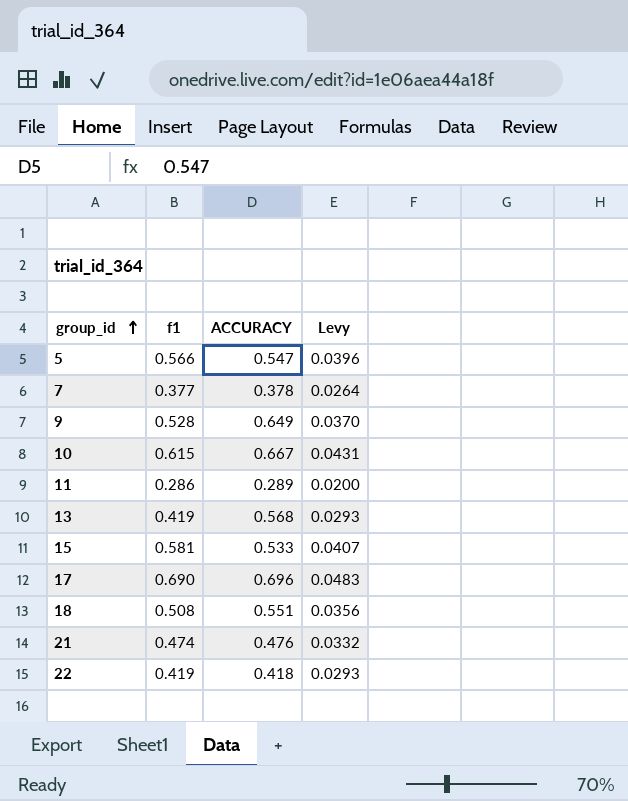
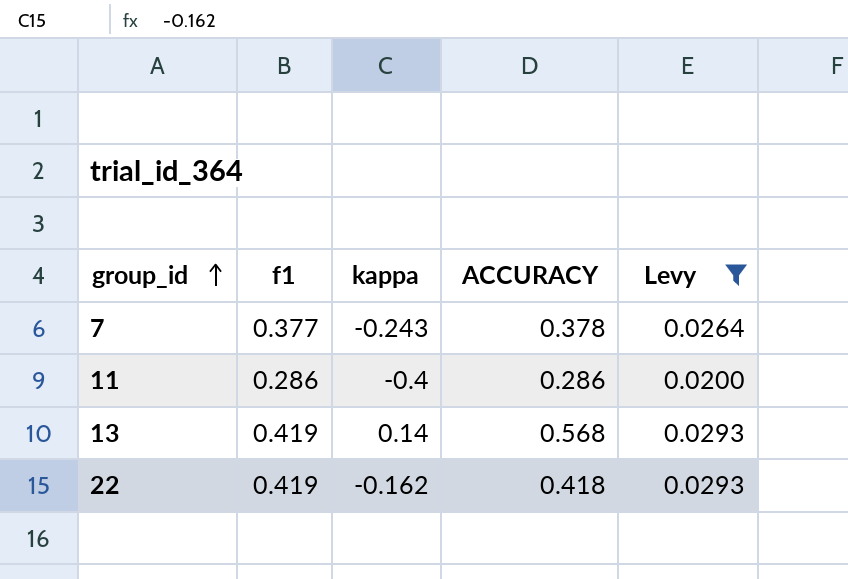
filter: none -> Levy <= 0.0293
column kappa | position: none -> 3
11 | ACCURACY: 0.289 -> 0.286

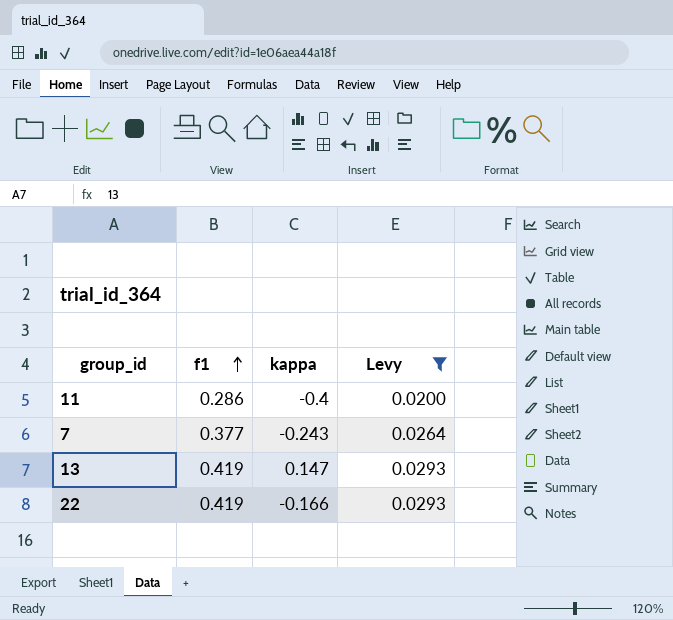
row order: group_id ascending -> f1 ascending
column ACCURACY | position: 4 -> none
13 | kappa: 0.14 -> 0.147
22 | kappa: -0.162 -> -0.166

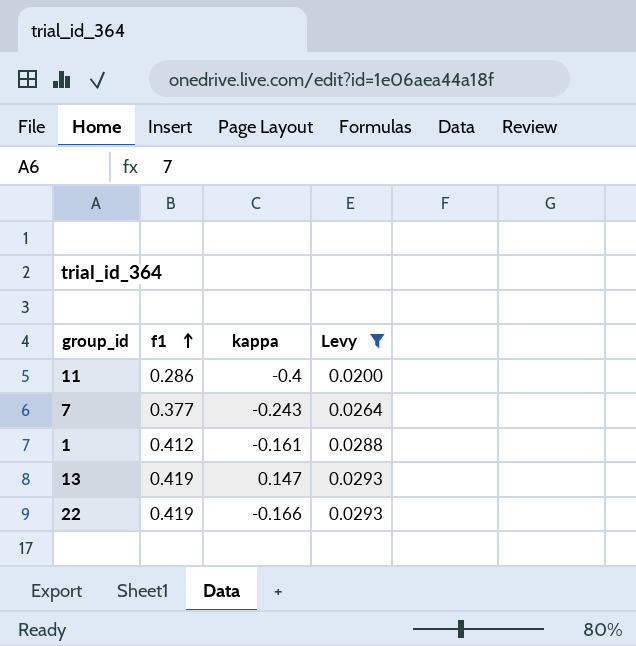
row 1: none -> 0.412 | -0.161 | 0.0288

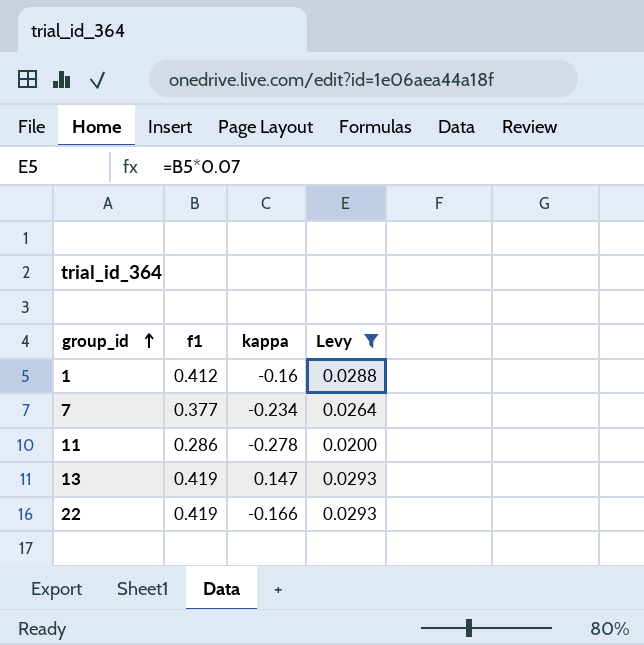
row order: f1 ascending -> group_id ascending
1 | kappa: -0.161 -> -0.16
7 | kappa: -0.243 -> -0.234
11 | kappa: -0.4 -> -0.278

